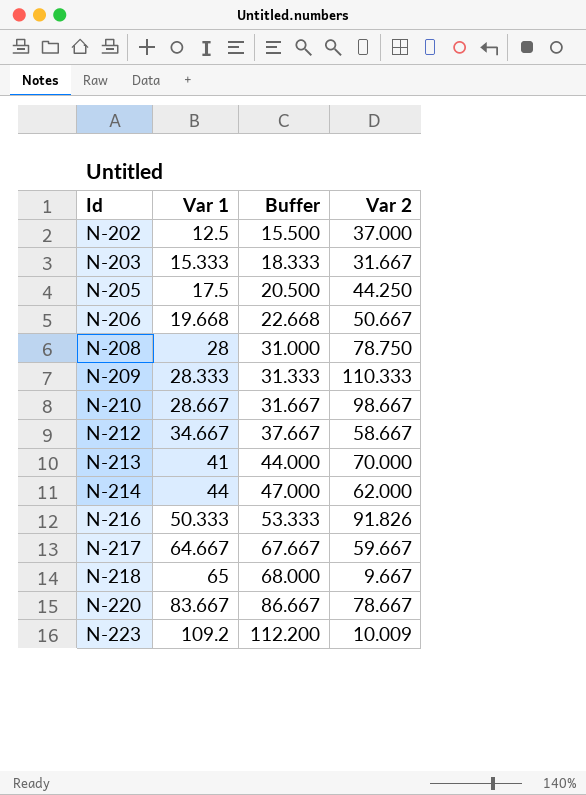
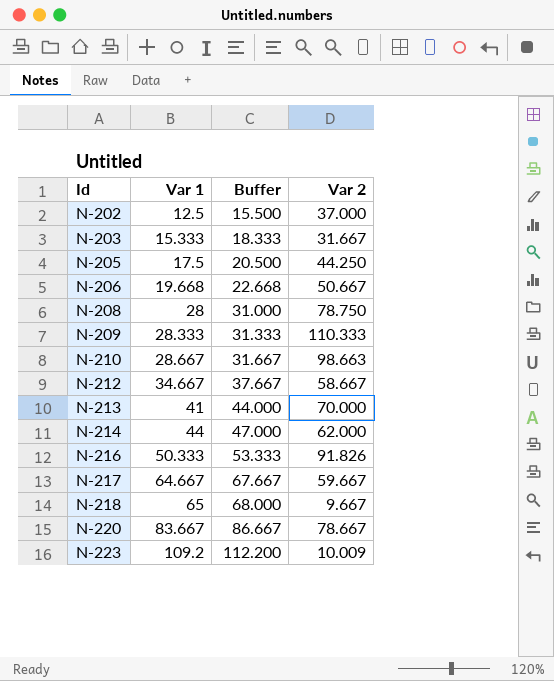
N-210 | Var 2: 98.667 -> 98.663

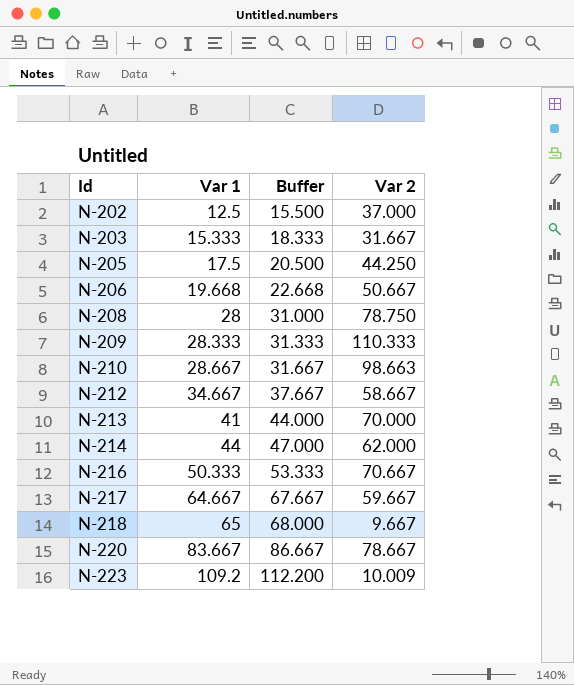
N-216 | Var 2: 91.826 -> 70.667

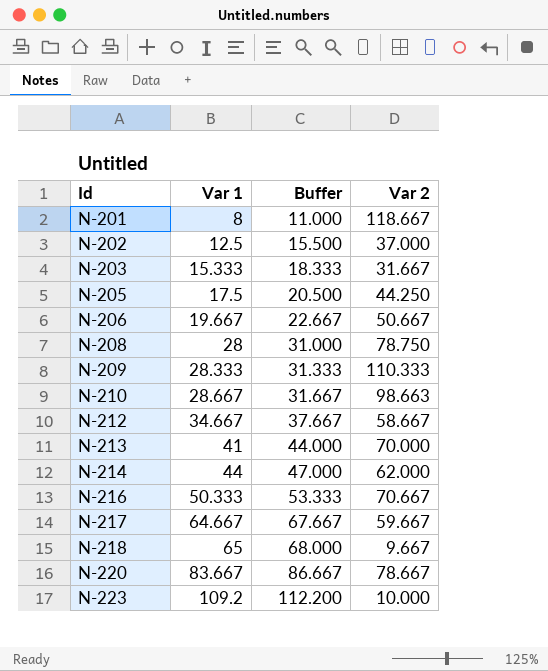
row N-201: none -> 8 | 11.000 | 118.667
N-206 | Var 1: 19.668 -> 19.667
N-206 | Buffer: 22.668 -> 22.667
N-223 | Var 2: 10.009 -> 10.000

